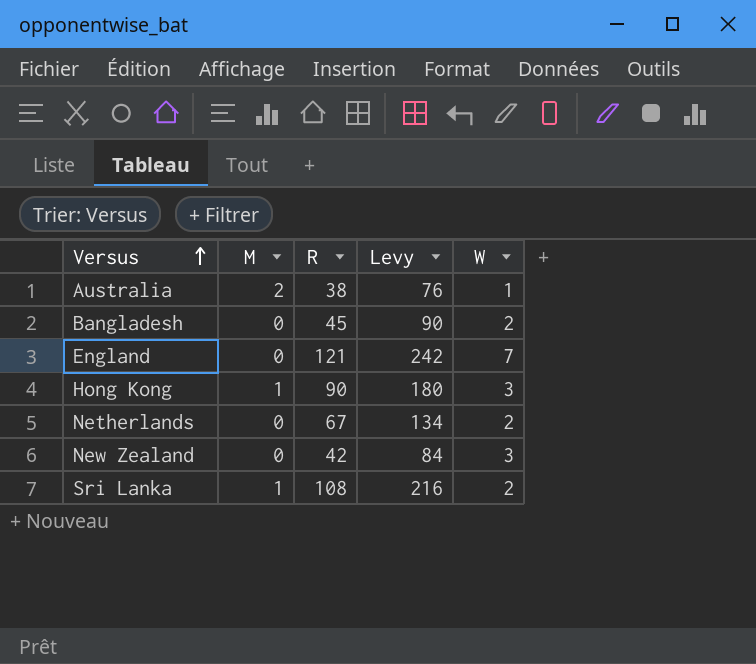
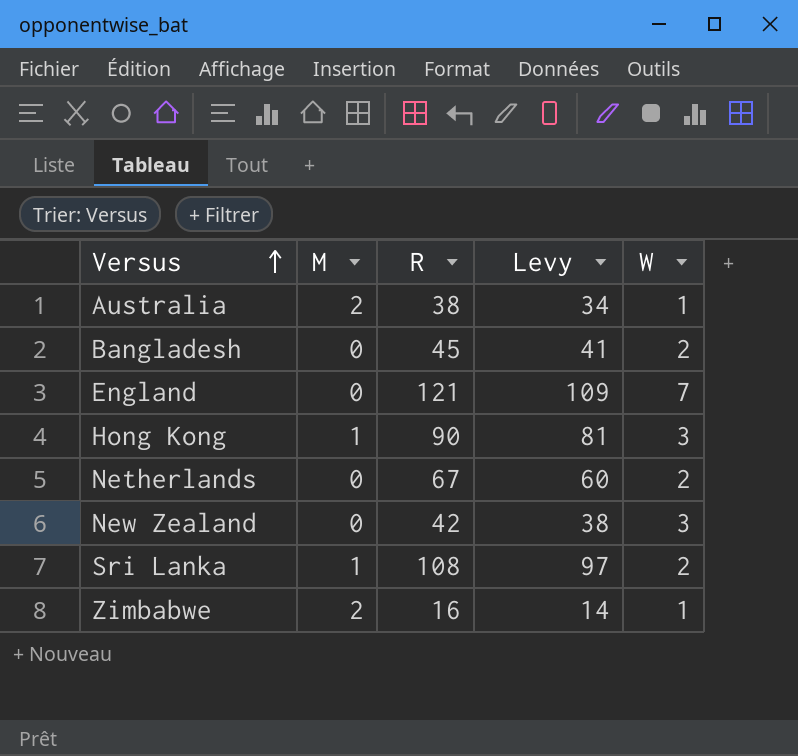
column Levy | formula: [R] * 2 -> [R] * 0.9
row Zimbabwe: none -> 2 | 16 | 14 | 1

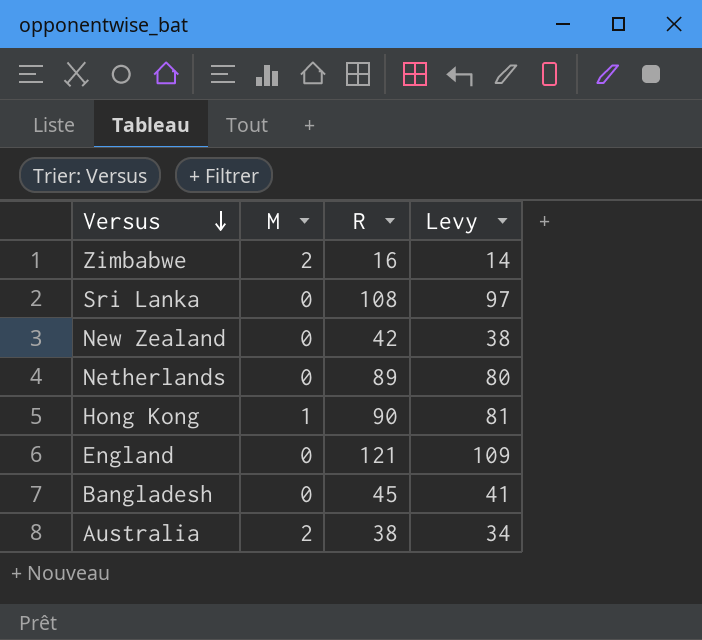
row order: Versus ascending -> Versus descending
column W | position: 5 -> none
Sri Lanka | M: 1 -> 0
Netherlands | R: 67 -> 89
Netherlands | Levy: 60 -> 80

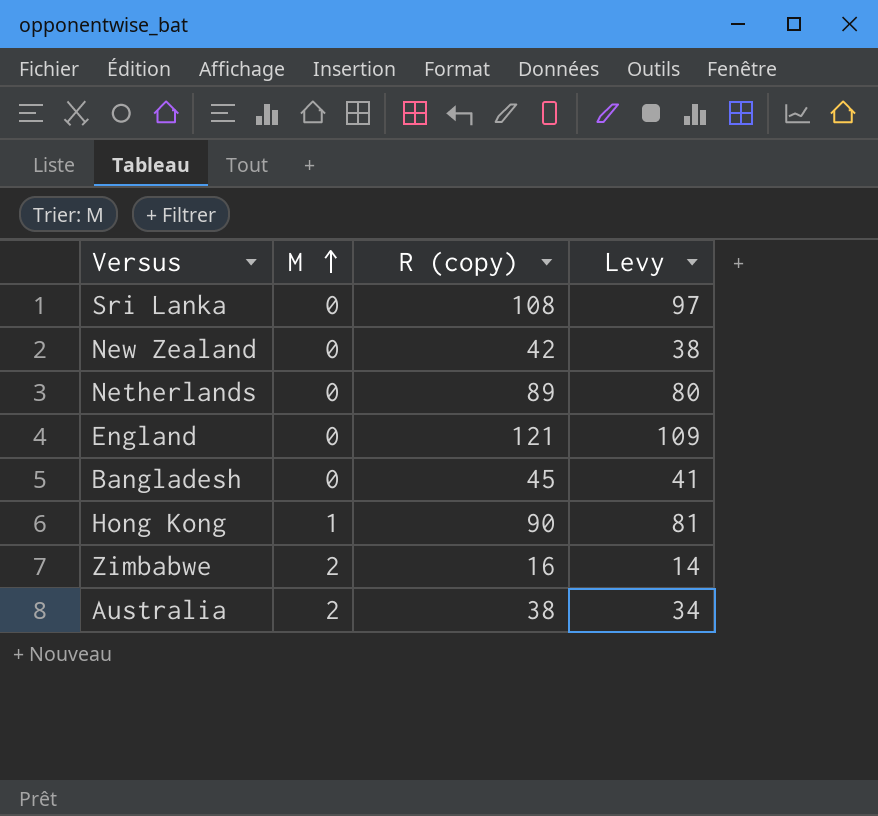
row order: Versus descending -> M ascending
column name: R -> R (copy)

